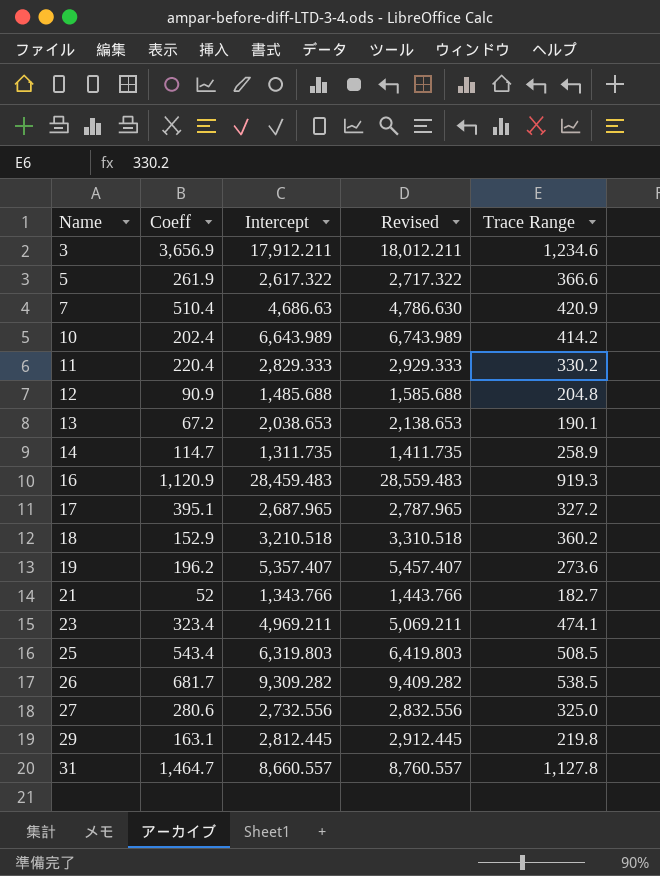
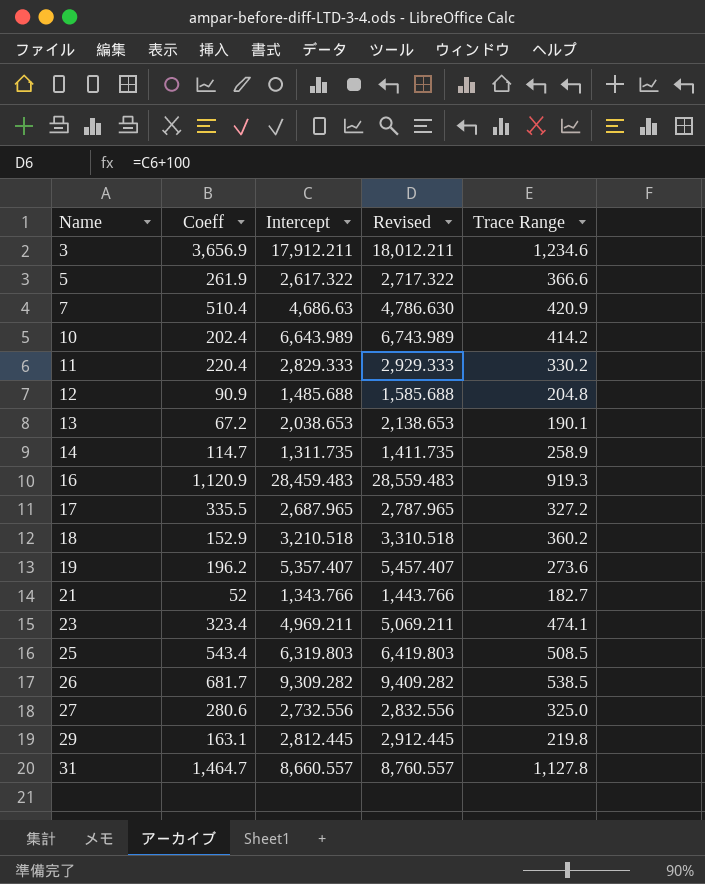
17 | Coeff: 395.1 -> 335.5

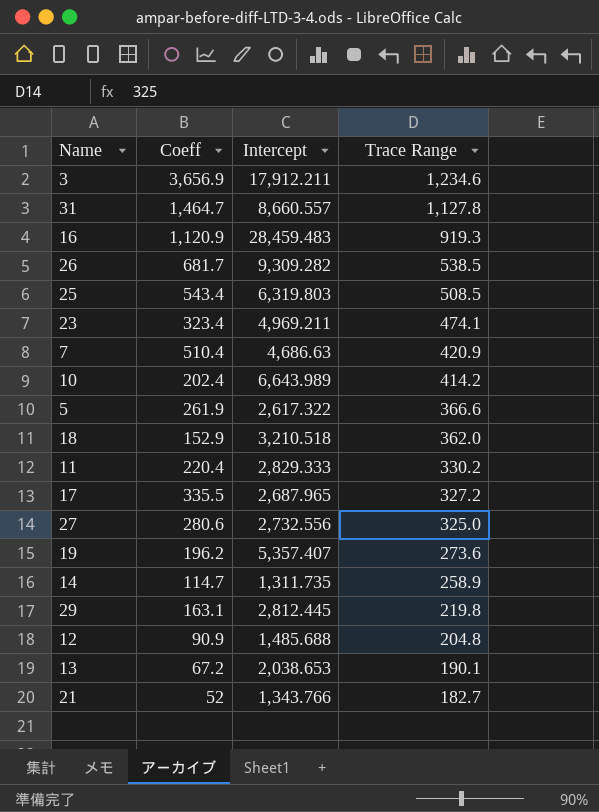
row order: Name ascending -> Trace Range descending
column Revised | formula: [Intercept] + 100 -> none
18 | Trace Range: 360.2 -> 362.0

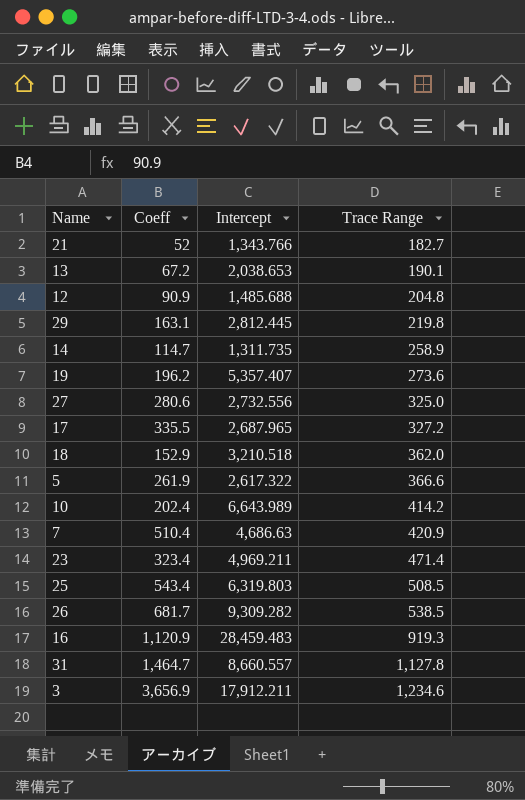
row order: Trace Range descending -> Trace Range ascending
row 11: 220.4 | 2,829.333 | 330.2 -> none
23 | Trace Range: 474.1 -> 471.4

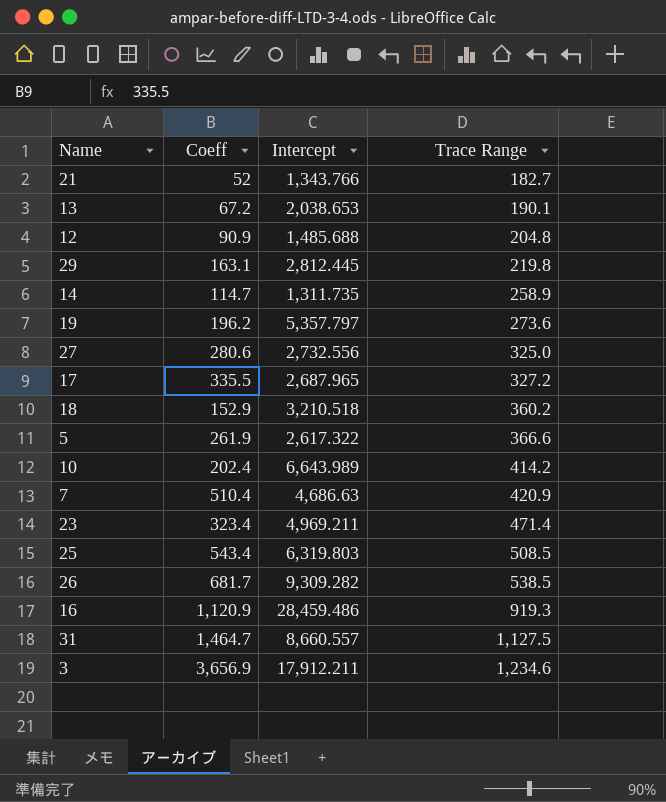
19 | Intercept: 5,357.407 -> 5,357.797
18 | Trace Range: 362.0 -> 360.2
16 | Intercept: 28,459.483 -> 28,459.486
31 | Trace Range: 1,127.8 -> 1,127.5

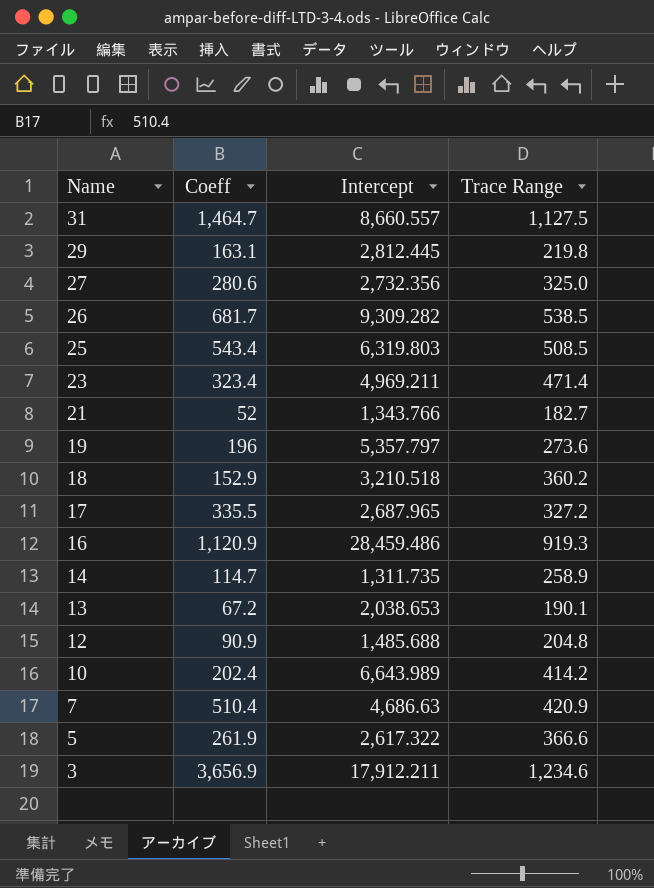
row order: Trace Range ascending -> Name descending
27 | Intercept: 2,732.556 -> 2,732.356
19 | Coeff: 196.2 -> 196

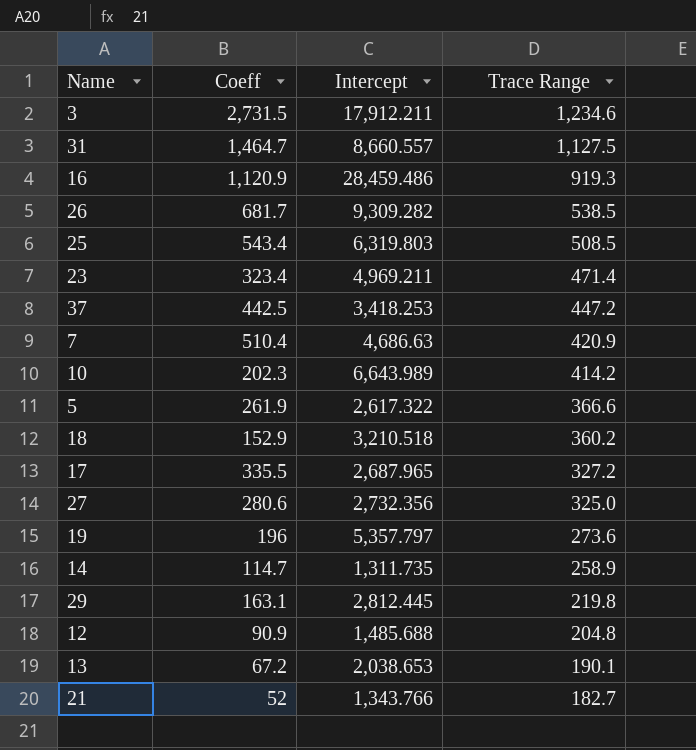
row order: Name descending -> Trace Range descending
3 | Coeff: 3,656.9 -> 2,731.5
row 37: none -> 442.5 | 3,418.253 | 447.2
10 | Coeff: 202.4 -> 202.3

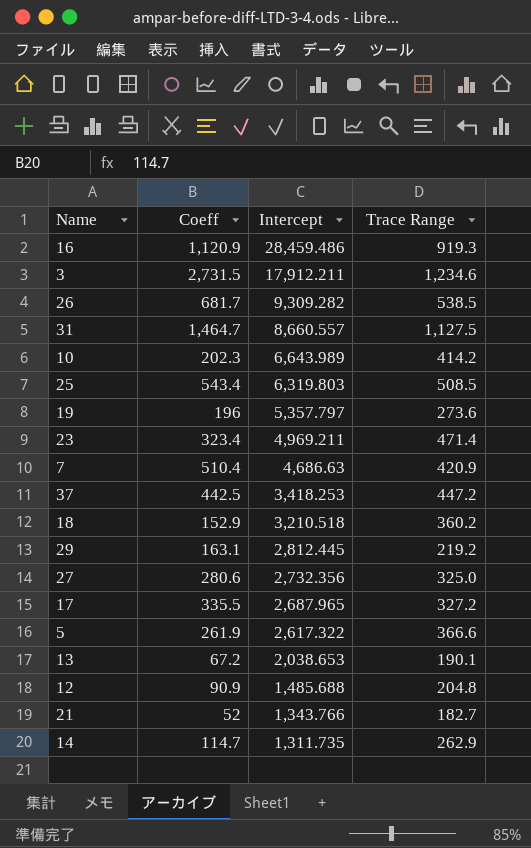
row order: Trace Range descending -> Intercept descending
29 | Trace Range: 219.8 -> 219.2
14 | Trace Range: 258.9 -> 262.9

